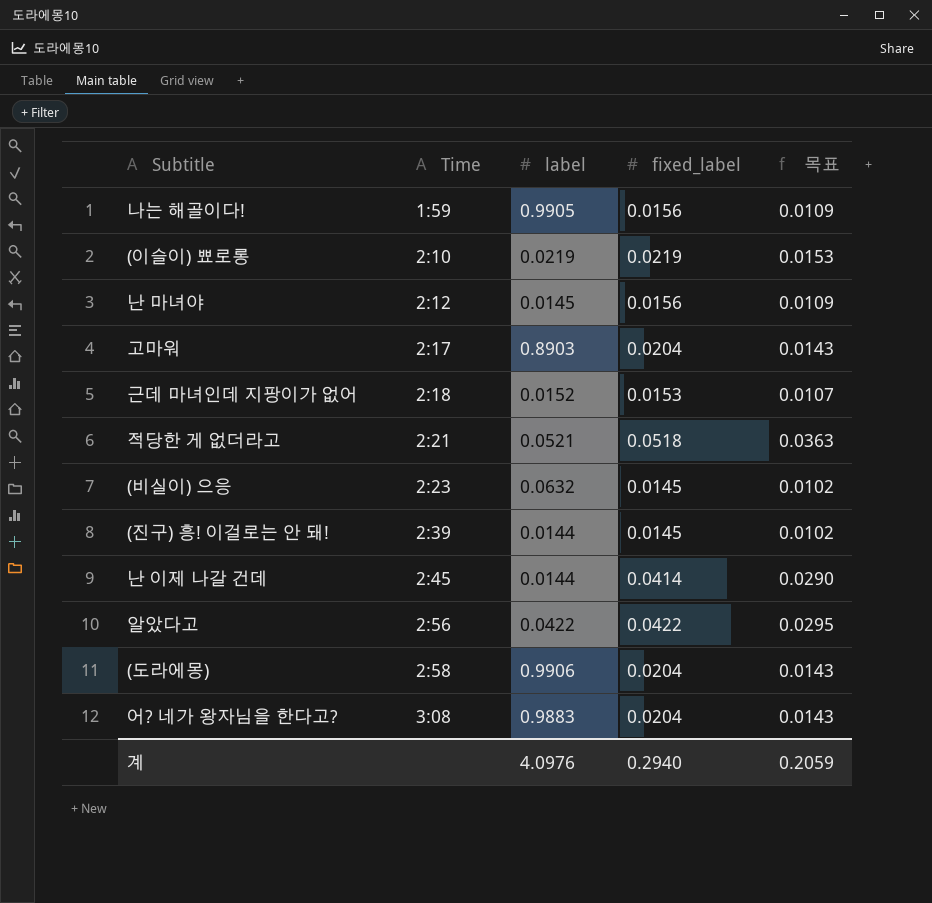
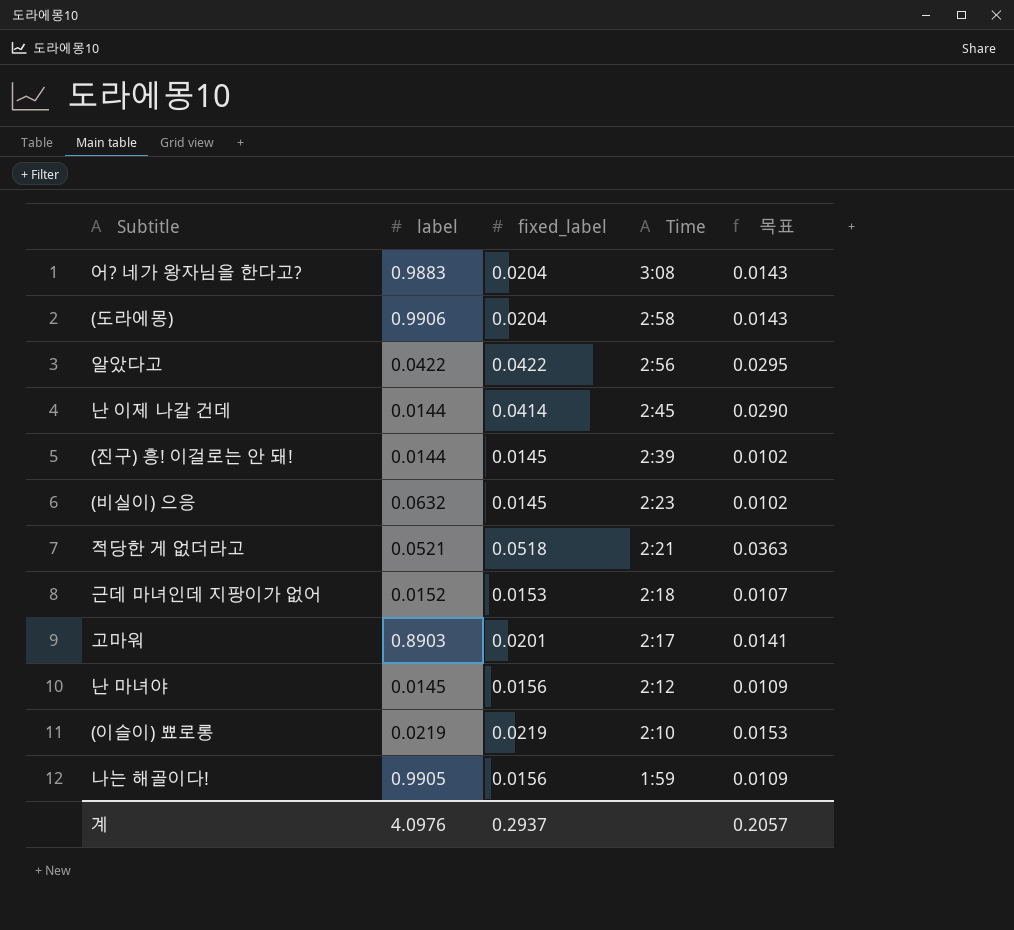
row order: Time ascending -> Time descending
column Time | position: 2 -> 4
고마워 | fixed_label: 0.0204 -> 0.0201
고마워 | 목표: 0.0143 -> 0.0141
계 | fixed_label: 0.2940 -> 0.2937
계 | 목표: 0.2059 -> 0.2057

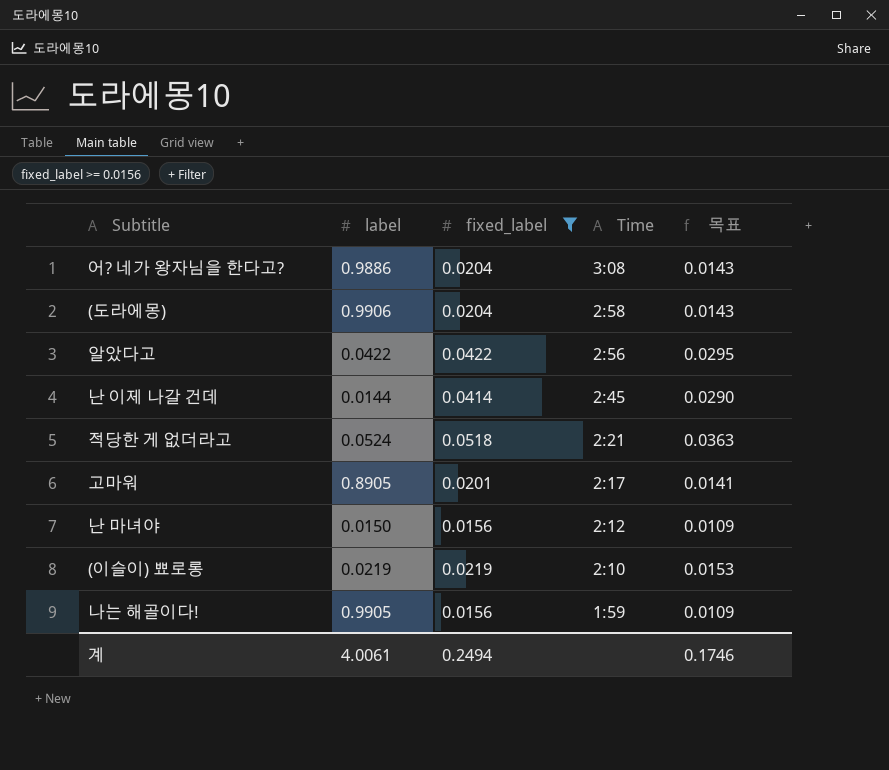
filter: none -> fixed_label >= 0.0156
어? 네가 왕자님을 한다고? | label: 0.9883 -> 0.9886
적당한 게 없더라고 | label: 0.0521 -> 0.0524
고마워 | label: 0.8903 -> 0.8905
난 마녀야 | label: 0.0145 -> 0.0150
계 | label: 4.0976 -> 4.0061
계 | fixed_label: 0.2937 -> 0.2494
계 | 목표: 0.2057 -> 0.1746

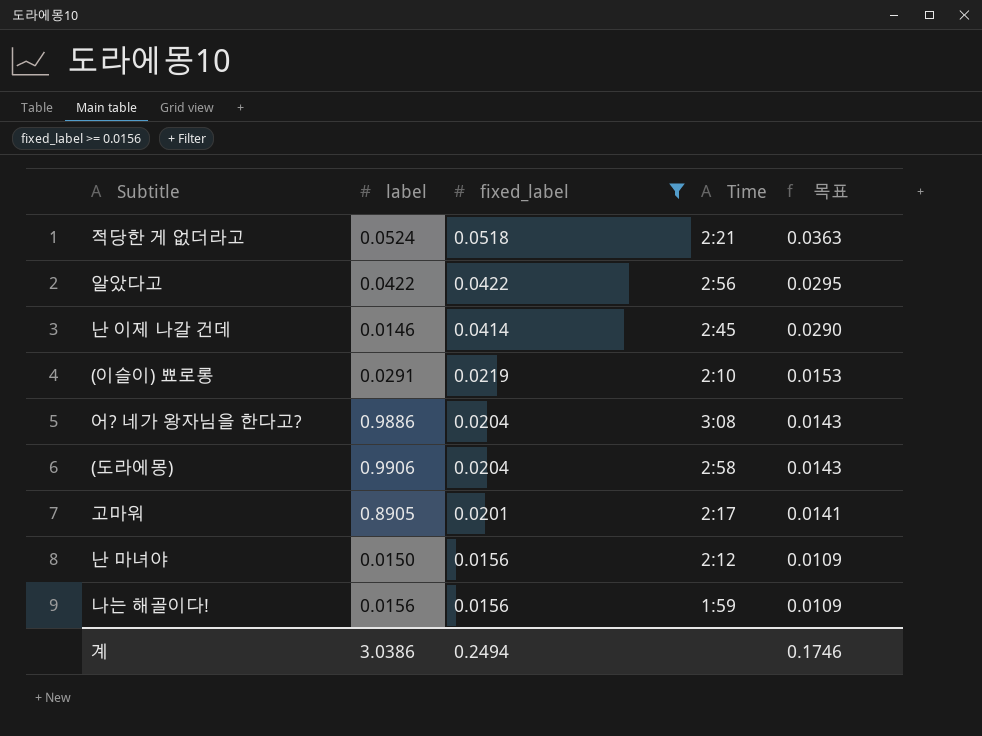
row order: Time descending -> fixed_label descending
난 이제 나갈 건데 | label: 0.0144 -> 0.0146
(이슬이) 뾰로롱 | label: 0.0219 -> 0.0291
나는 해골이다! | label: 0.9905 -> 0.0156
계 | label: 4.0061 -> 3.0386

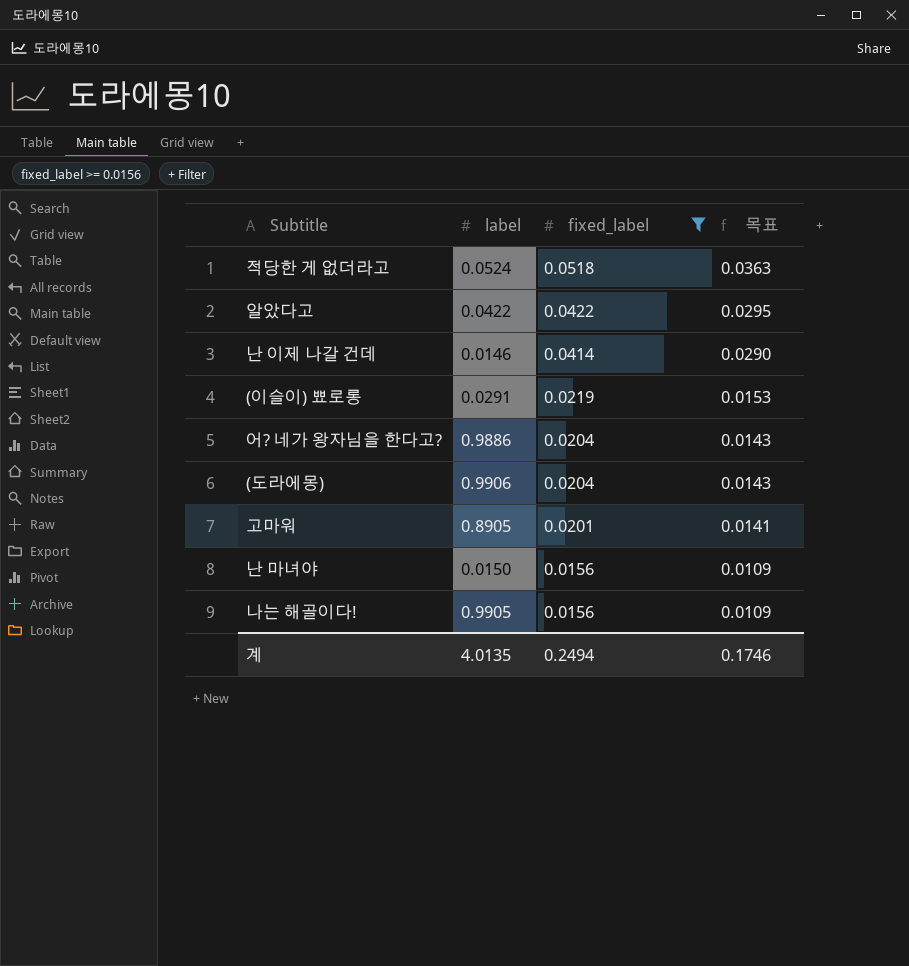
column Time | position: 4 -> none
나는 해골이다! | label: 0.0156 -> 0.9905
계 | label: 3.0386 -> 4.0135

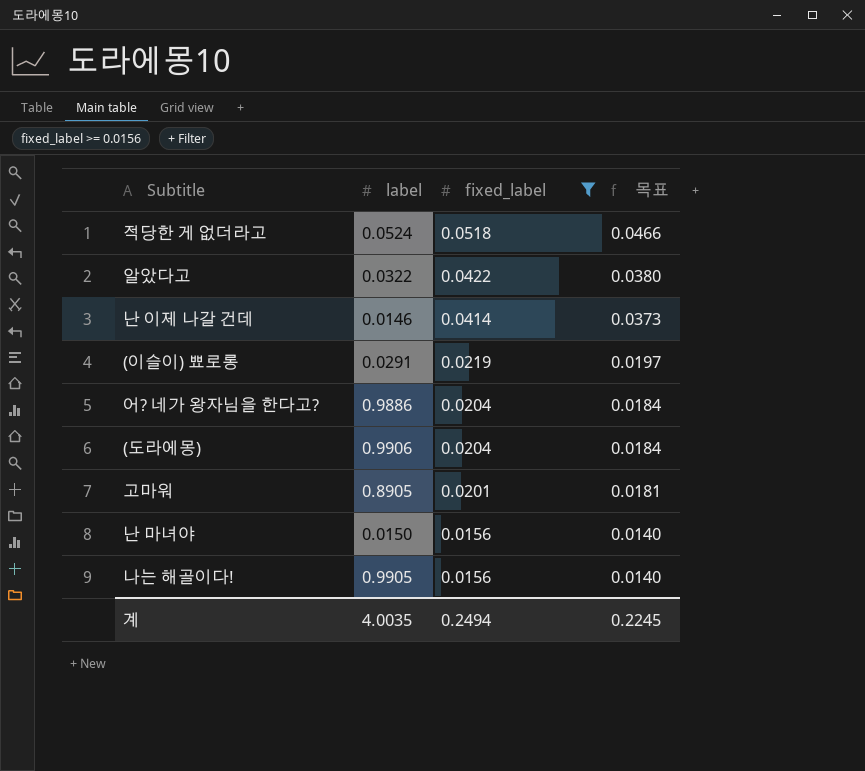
column 목표 | formula: [fixed_label] * 0.7 -> [fixed_label] * 0.9
알았다고 | label: 0.0422 -> 0.0322
계 | label: 4.0135 -> 4.0035
계 | 목표: 0.1746 -> 0.2245

